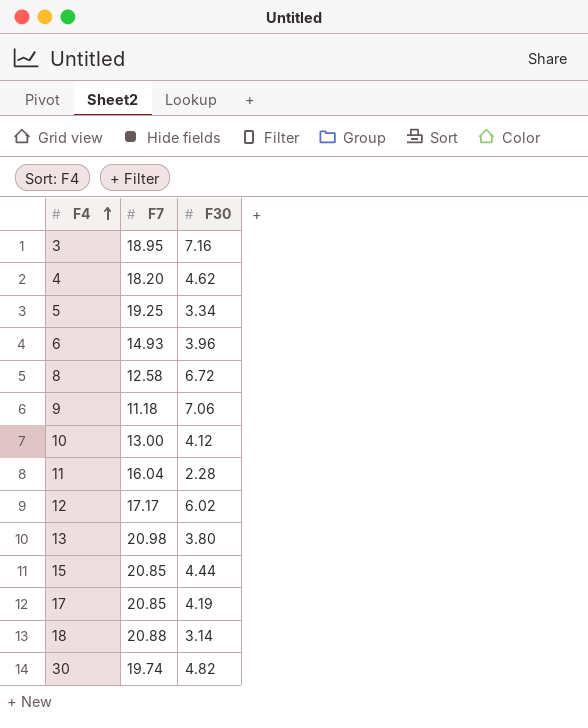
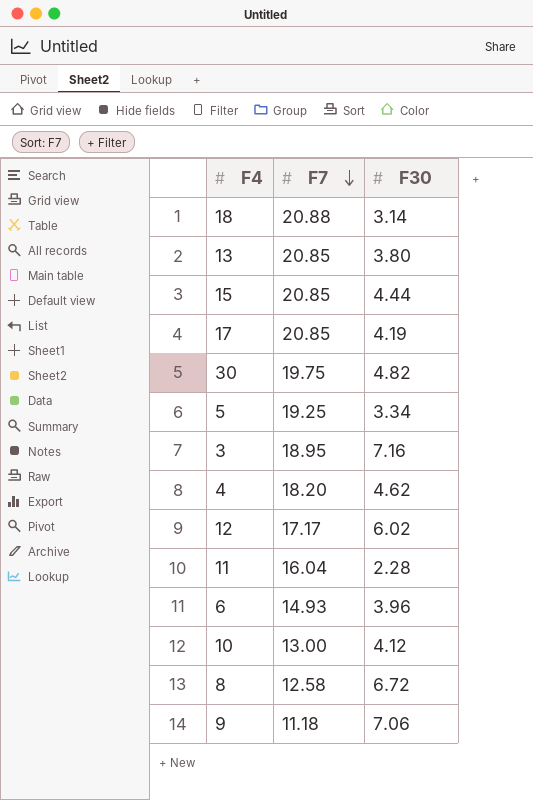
row order: F4 ascending -> F7 descending
13 | F7: 20.98 -> 20.85
30 | F7: 19.74 -> 19.75

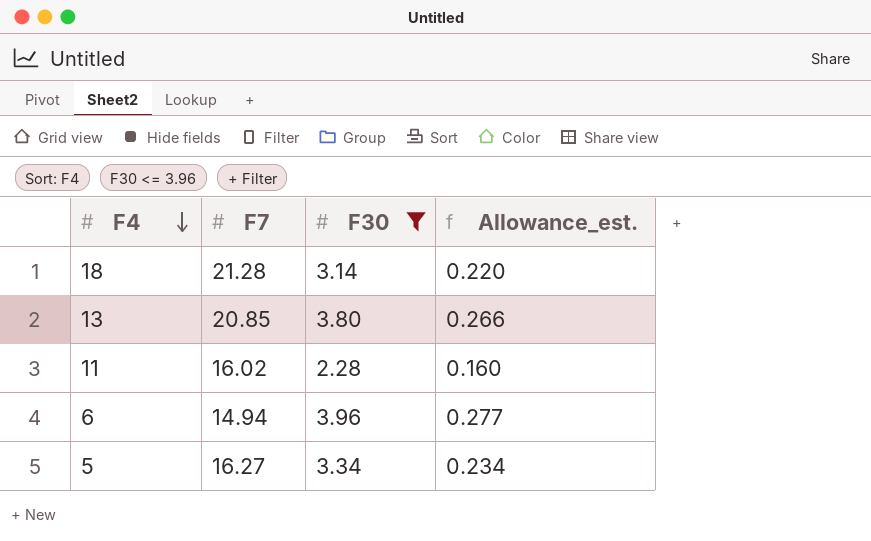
filter: none -> F30 <= 3.96
row order: F7 descending -> F4 descending
column Allowance_est. | formula: none -> [F30] * 0.07
18 | F7: 20.88 -> 21.28
11 | F7: 16.04 -> 16.02
6 | F7: 14.93 -> 14.94
5 | F7: 19.25 -> 16.27

